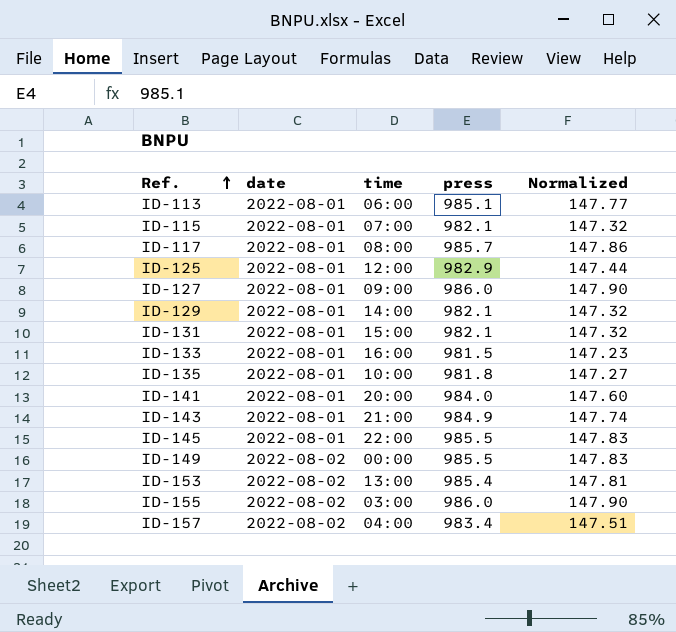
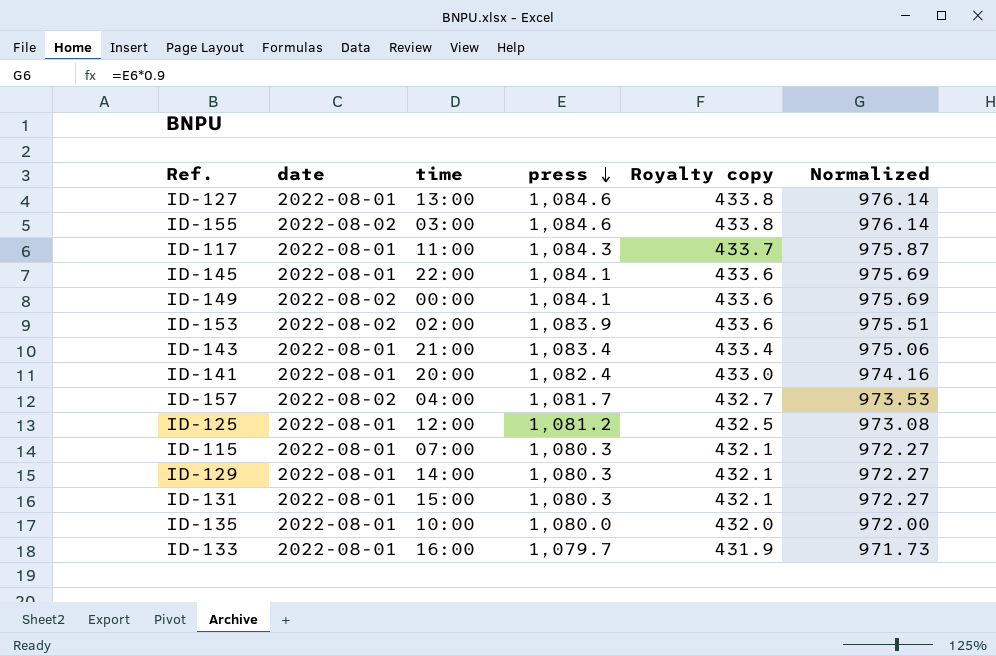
row order: Ref. ascending -> press descending
column Royalty copy | formula: none -> [press] * 0.4
column Normalized | formula: [press] * 0.15 -> [press] * 0.9
row ID-113: 2022-08-01 | 06:00 | 985.1 | 147.77 -> none
ID-127 | time: 09:00 -> 13:00
ID-127 | press: 986.0 -> 1,084.6
ID-155 | press: 986.0 -> 1,084.6
ID-117 | time: 08:00 -> 11:00
ID-117 | press: 985.7 -> 1,084.3
ID-145 | press: 985.5 -> 1,084.1
ID-149 | press: 985.5 -> 1,084.1
ID-153 | time: 13:00 -> 02:00
ID-153 | press: 985.4 -> 1,083.9
ID-143 | press: 984.9 -> 1,083.4
ID-141 | press: 984.0 -> 1,082.4
ID-157 | press: 983.4 -> 1,081.7
ID-125 | press: 982.9 -> 1,081.2
ID-115 | press: 982.1 -> 1,080.3
ID-129 | press: 982.1 -> 1,080.3
ID-131 | press: 982.1 -> 1,080.3
ID-135 | press: 981.8 -> 1,080.0
ID-133 | press: 981.5 -> 1,079.7

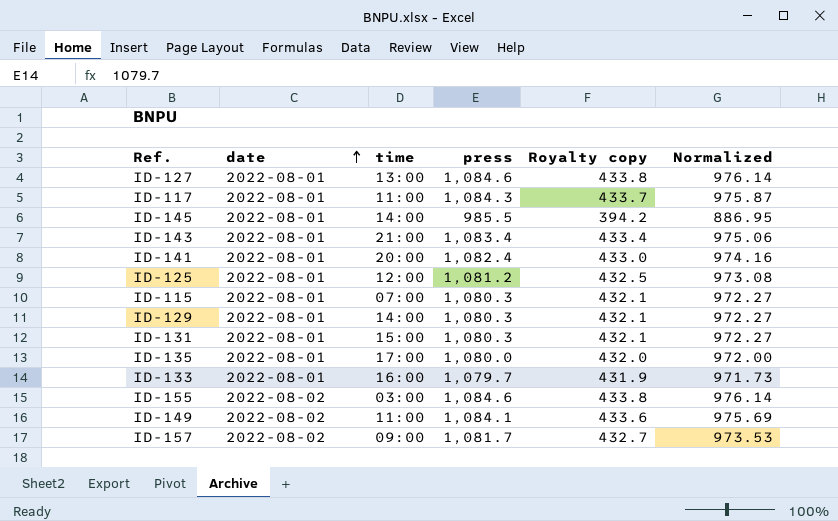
row order: press descending -> date ascending
row ID-153: 2022-08-02 | 02:00 | 1,083.9 | 433.6 | 975.51 -> none
ID-145 | time: 22:00 -> 14:00
ID-145 | press: 1,084.1 -> 985.5
ID-145 | Royalty copy: 433.6 -> 394.2
ID-145 | Normalized: 975.69 -> 886.95
ID-135 | time: 10:00 -> 17:00
ID-149 | time: 00:00 -> 11:00
ID-157 | time: 04:00 -> 09:00

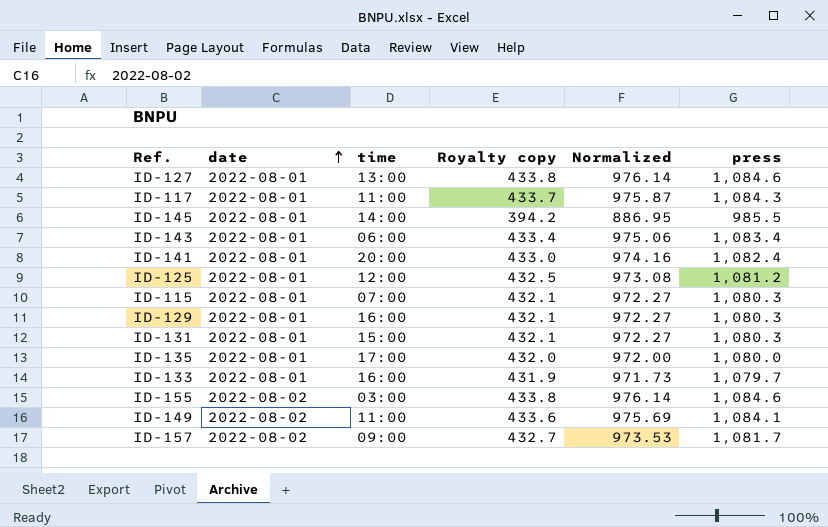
column press | position: 4 -> 6
ID-143 | time: 21:00 -> 06:00
ID-129 | time: 14:00 -> 16:00

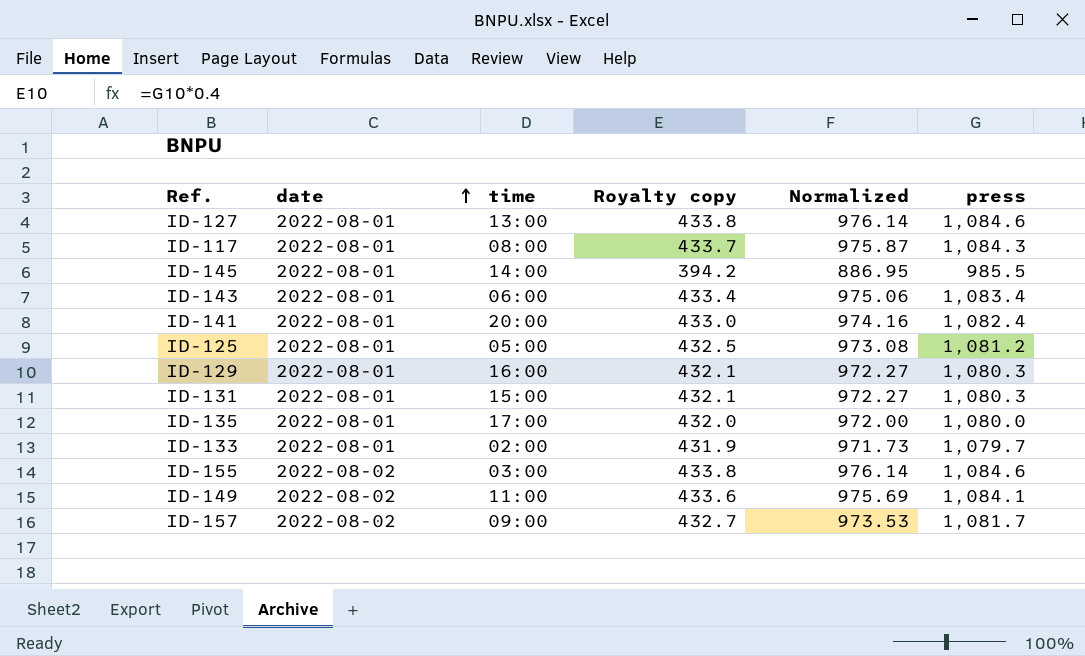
row ID-115: 2022-08-01 | 07:00 | 432.1 | 972.27 | 1,080.3 -> none
ID-117 | time: 11:00 -> 08:00
ID-125 | time: 12:00 -> 05:00
ID-133 | time: 16:00 -> 02:00

